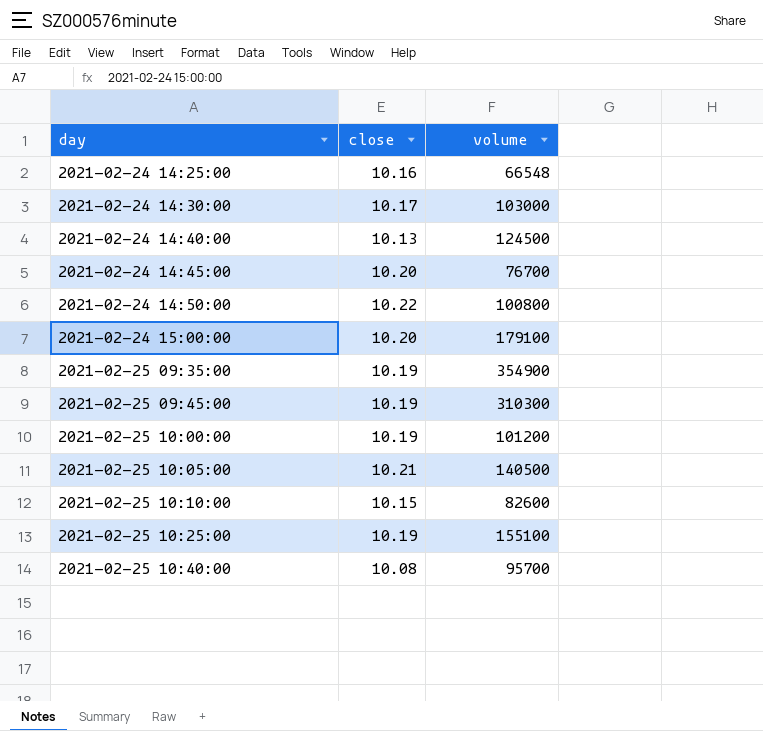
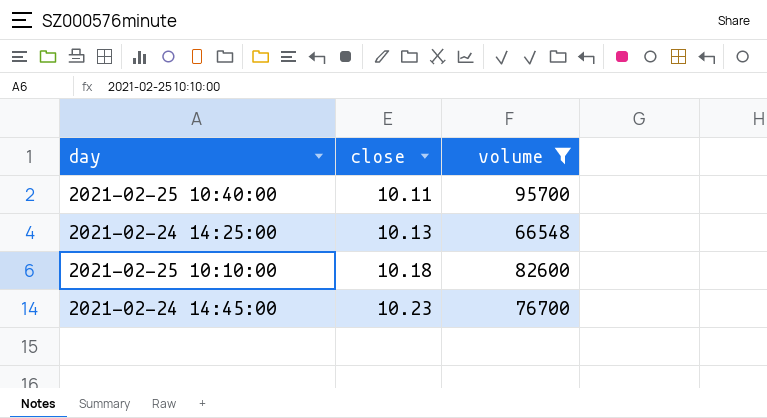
filter: none -> volume <= 95700
row order: day ascending -> close ascending
2021-02-25 10:40:00 | close: 10.08 -> 10.11
2021-02-24 14:25:00 | close: 10.16 -> 10.13
2021-02-25 10:10:00 | close: 10.15 -> 10.18
2021-02-24 14:45:00 | close: 10.20 -> 10.23

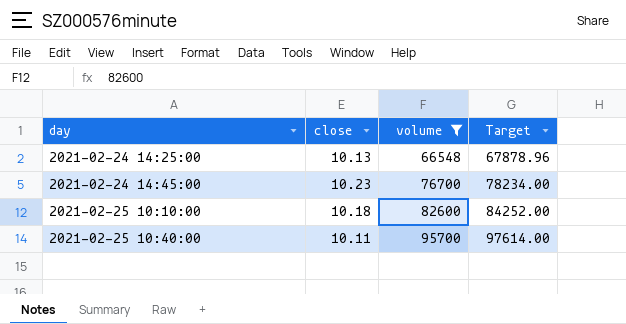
row order: close ascending -> day ascending
column Target | formula: none -> [volume] * 1.02

